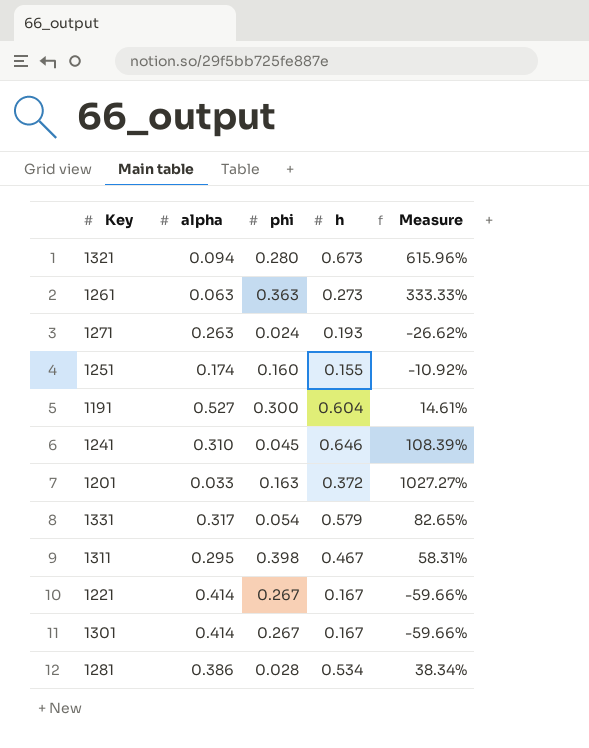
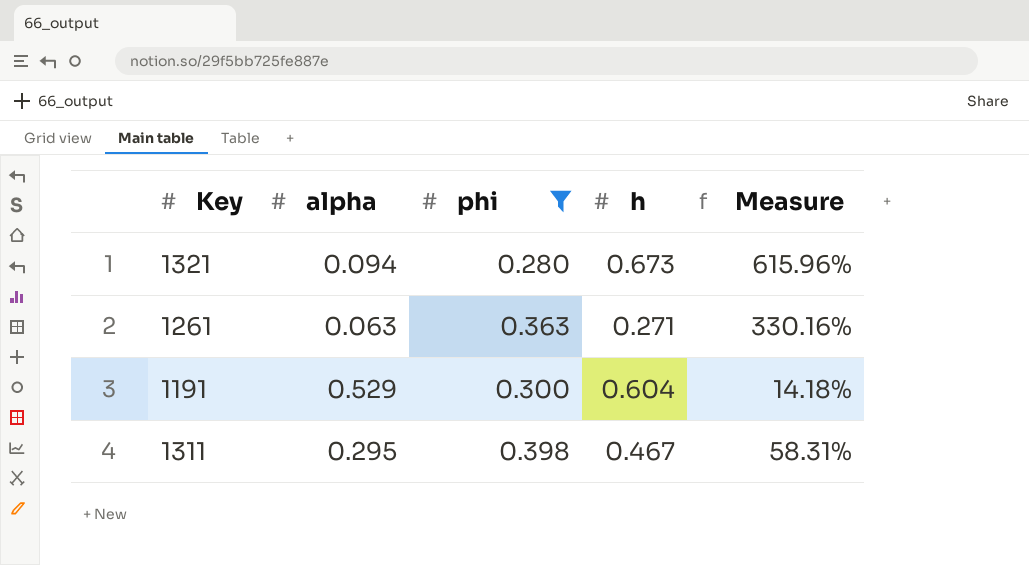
filter: none -> phi >= 0.280
1261 | h: 0.273 -> 0.271
1261 | Measure: 333.33% -> 330.16%
1191 | alpha: 0.527 -> 0.529
1191 | Measure: 14.61% -> 14.18%

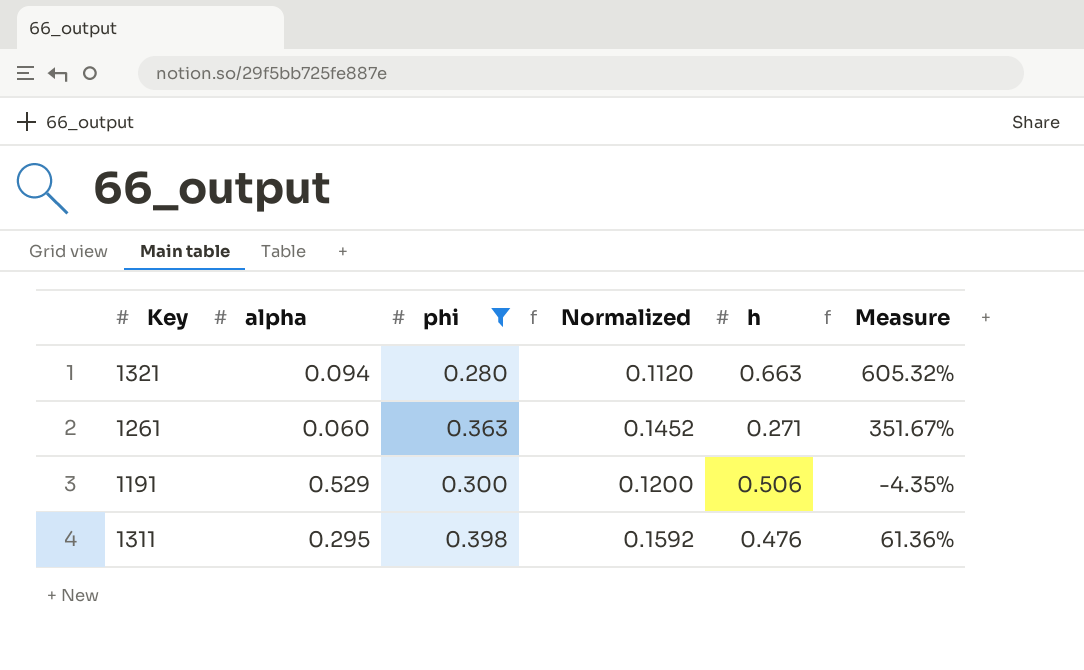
column Normalized | formula: none -> [phi] * 0.4
1321 | h: 0.673 -> 0.663
1321 | Measure: 615.96% -> 605.32%
1261 | alpha: 0.063 -> 0.060
1261 | Measure: 330.16% -> 351.67%
1191 | h: 0.604 -> 0.506
1191 | Measure: 14.18% -> -4.35%
1311 | h: 0.467 -> 0.476
1311 | Measure: 58.31% -> 61.36%

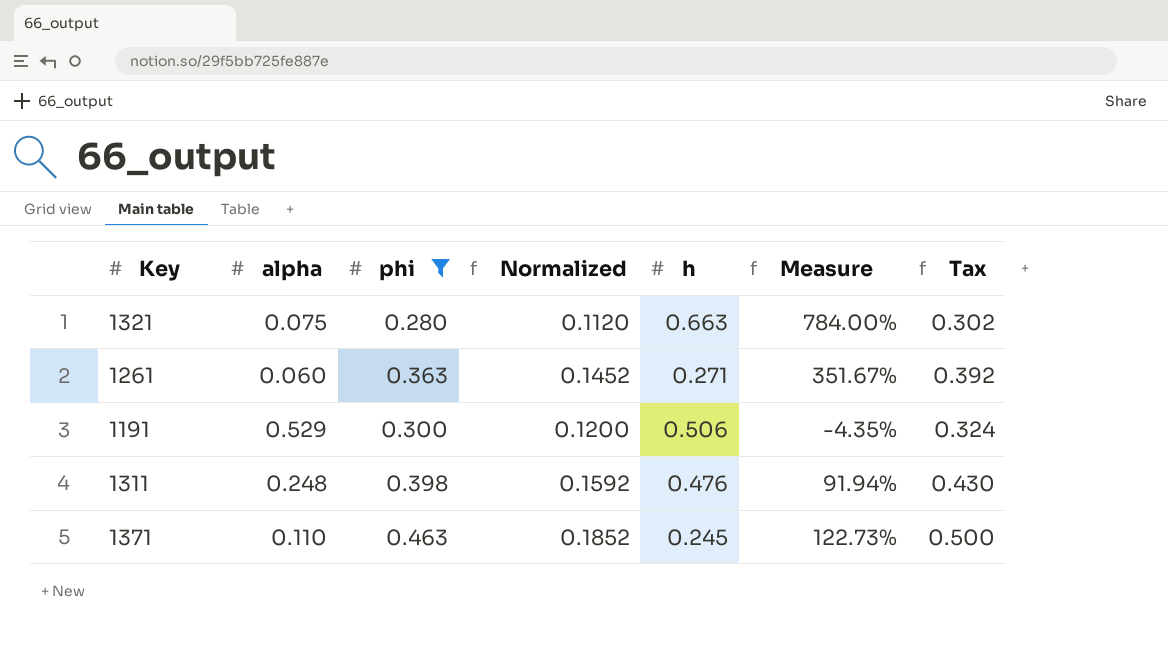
column Tax | formula: none -> [phi] * 1.08
1321 | alpha: 0.094 -> 0.075
1321 | Measure: 605.32% -> 784.00%
1311 | alpha: 0.295 -> 0.248
1311 | Measure: 61.36% -> 91.94%
row 1371: none -> 0.110 | 0.463 | 0.1852 | 0.245 | 122.73% | 0.500

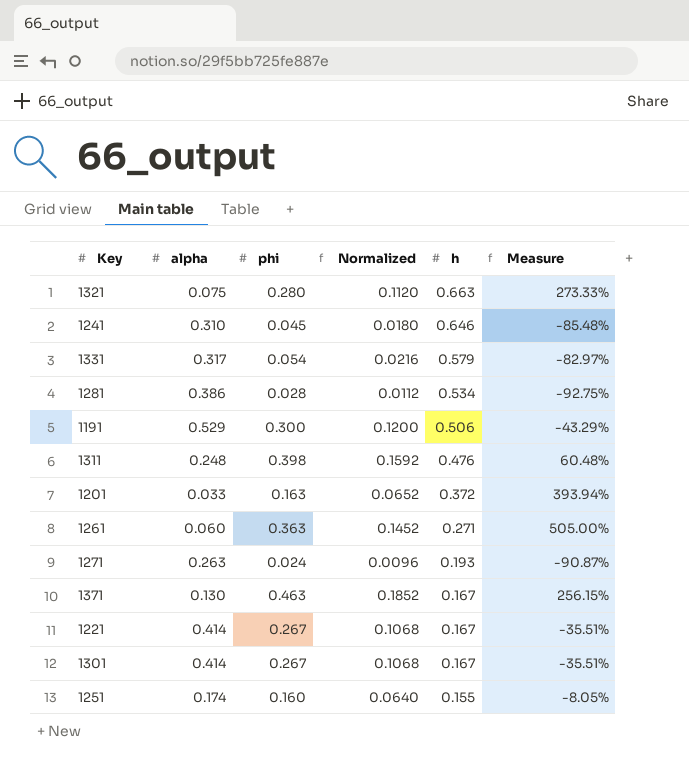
filter: phi >= 0.280 -> none
row order: none -> h descending
column Tax | formula: [phi] * 1.08 -> none
column Measure | formula: ([h] - [alpha]) / [alpha] -> ([phi] - [alpha]) / [alpha]
1371 | alpha: 0.110 -> 0.130
1371 | h: 0.245 -> 0.167

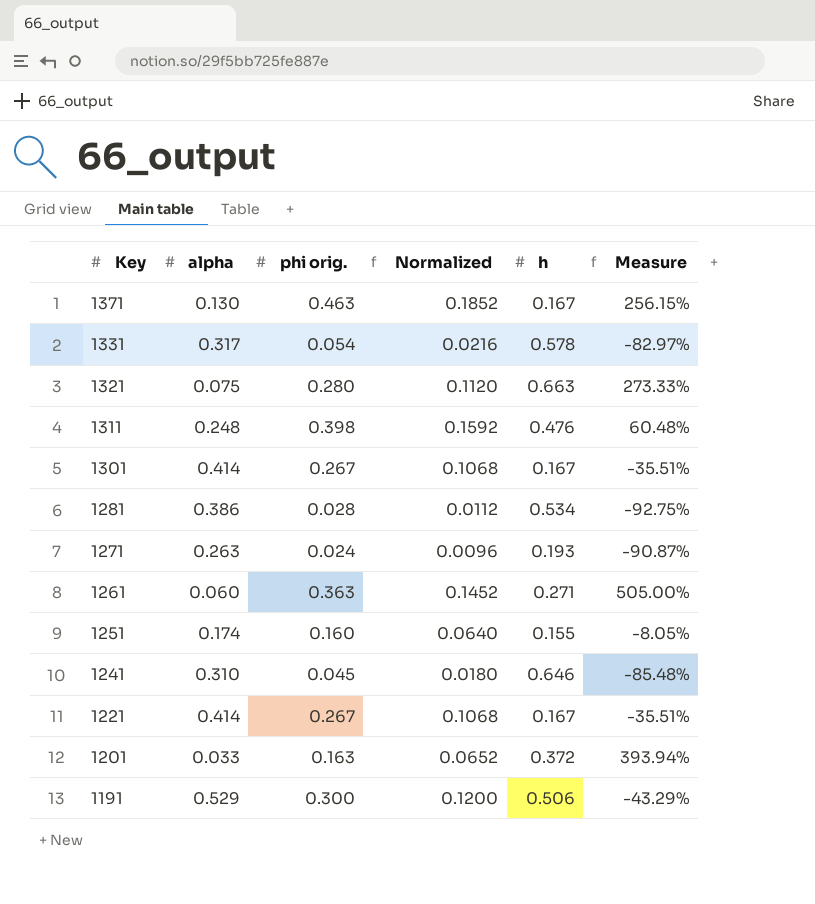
row order: h descending -> Key descending
column name: phi -> phi orig.
1331 | h: 0.579 -> 0.578

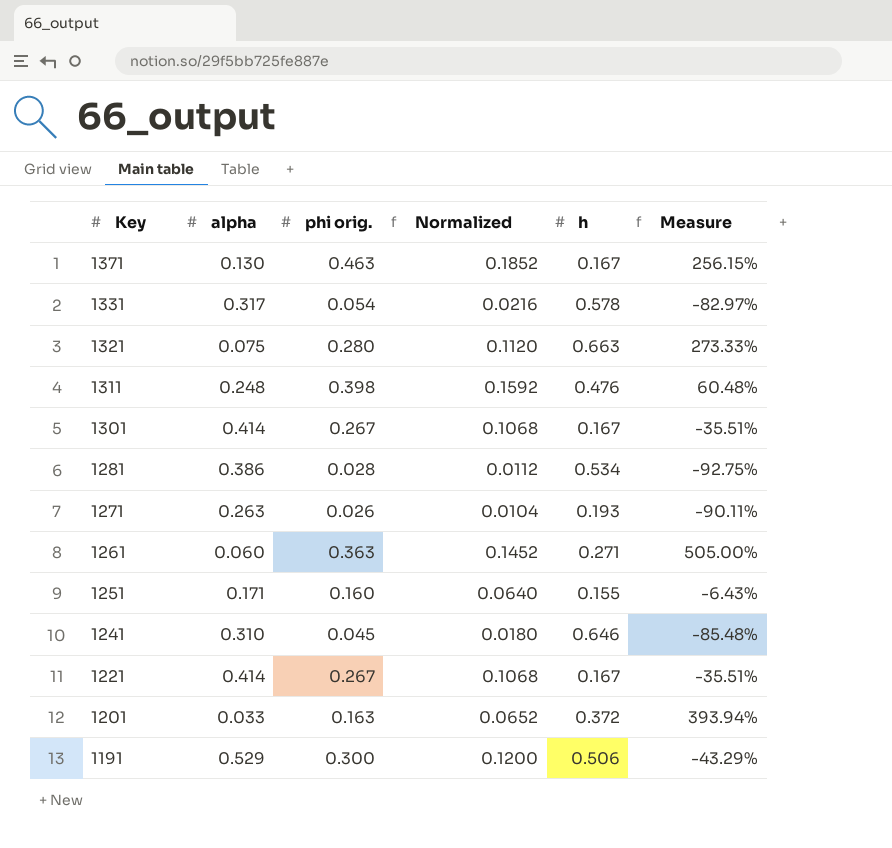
1271 | phi orig.: 0.024 -> 0.026
1271 | Normalized: 0.0096 -> 0.0104
1271 | Measure: -90.87% -> -90.11%
1251 | alpha: 0.174 -> 0.171
1251 | Measure: -8.05% -> -6.43%

